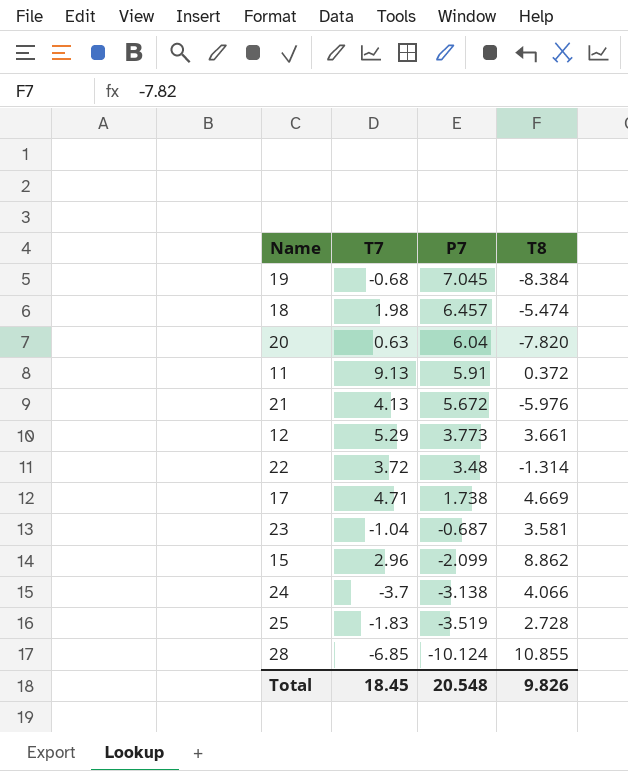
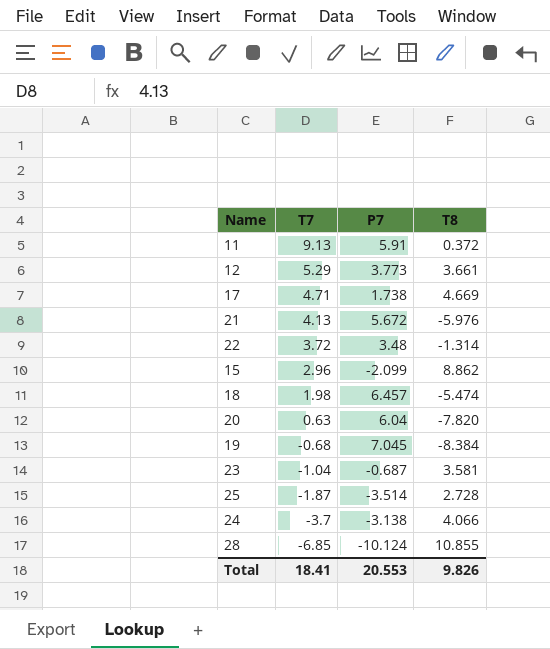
row order: P7 descending -> T7 descending
25 | T7: -1.83 -> -1.87
25 | P7: -3.519 -> -3.514
Total | T7: 18.45 -> 18.41
Total | P7: 20.548 -> 20.553

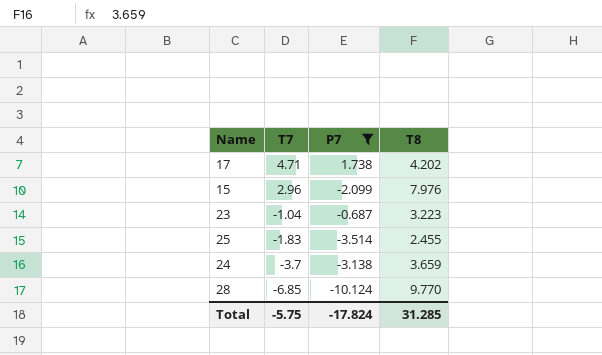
filter: none -> P7 <= 1.738
17 | T8: 4.669 -> 4.202
15 | T8: 8.862 -> 7.976
23 | T8: 3.581 -> 3.223
25 | T7: -1.87 -> -1.83
25 | T8: 2.728 -> 2.455
24 | T8: 4.066 -> 3.659
28 | T8: 10.855 -> 9.770
Total | T7: 18.41 -> -5.75
Total | P7: 20.553 -> -17.824
Total | T8: 9.826 -> 31.285

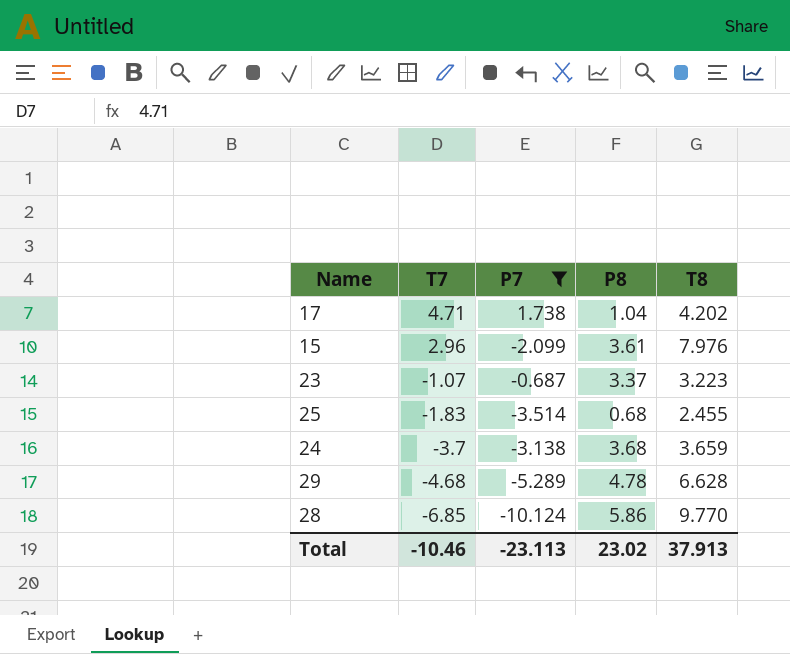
column P8 | position: none -> 4
23 | T7: -1.04 -> -1.07
row 29: none -> -4.68 | -5.289 | 4.78 | 6.628
Total | T7: -5.75 -> -10.46
Total | P7: -17.824 -> -23.113
Total | T8: 31.285 -> 37.913

